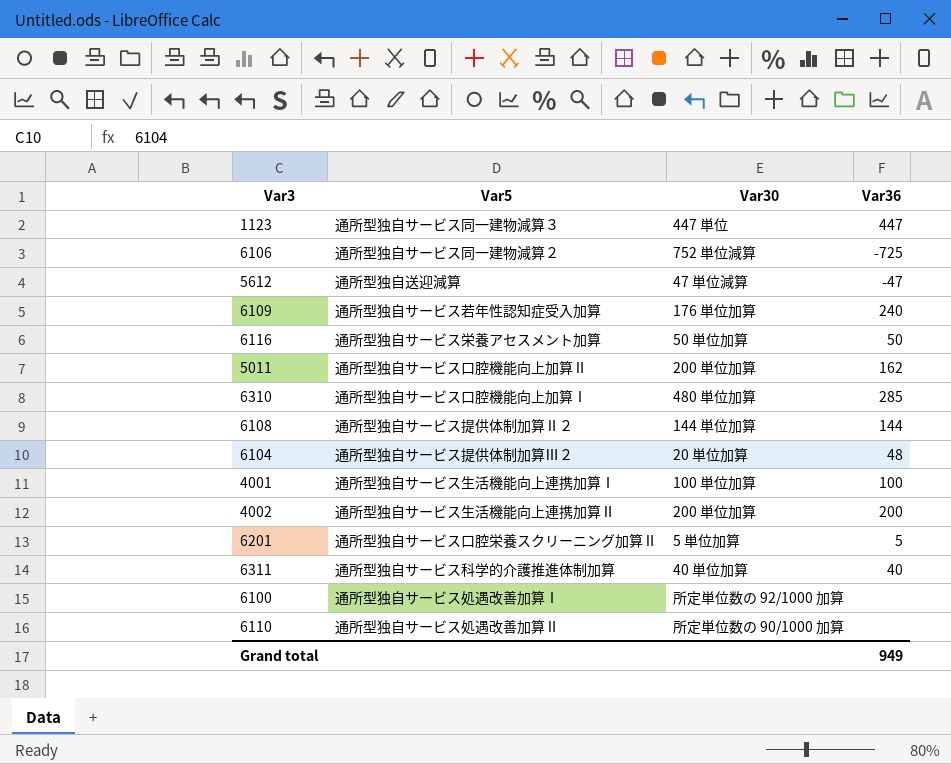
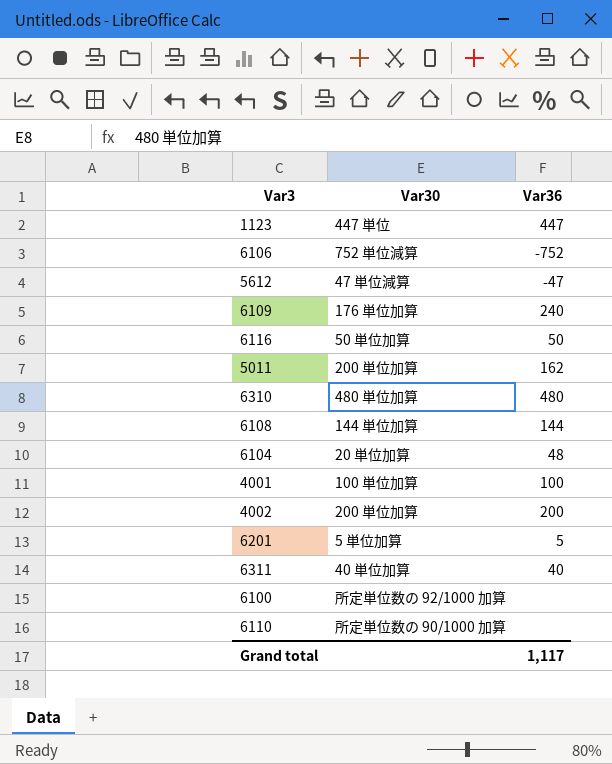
column Var5 | position: 2 -> none
6106 | Var36: -725 -> -752
6310 | Var36: 285 -> 480
Grand total | Var36: 949 -> 1,117

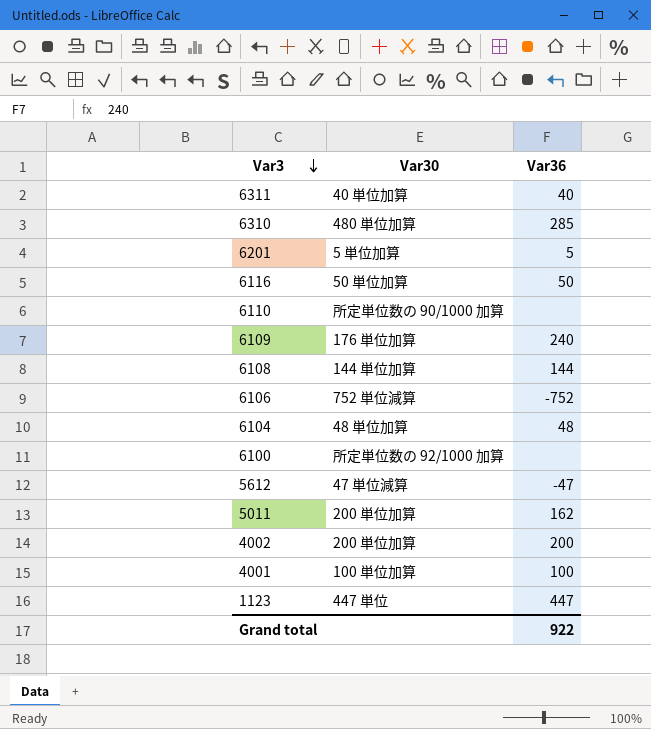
row order: none -> Var3 descending
6310 | Var36: 480 -> 285
6104 | Var30: 20 単位加算 -> 48 単位加算
Grand total | Var36: 1,117 -> 922

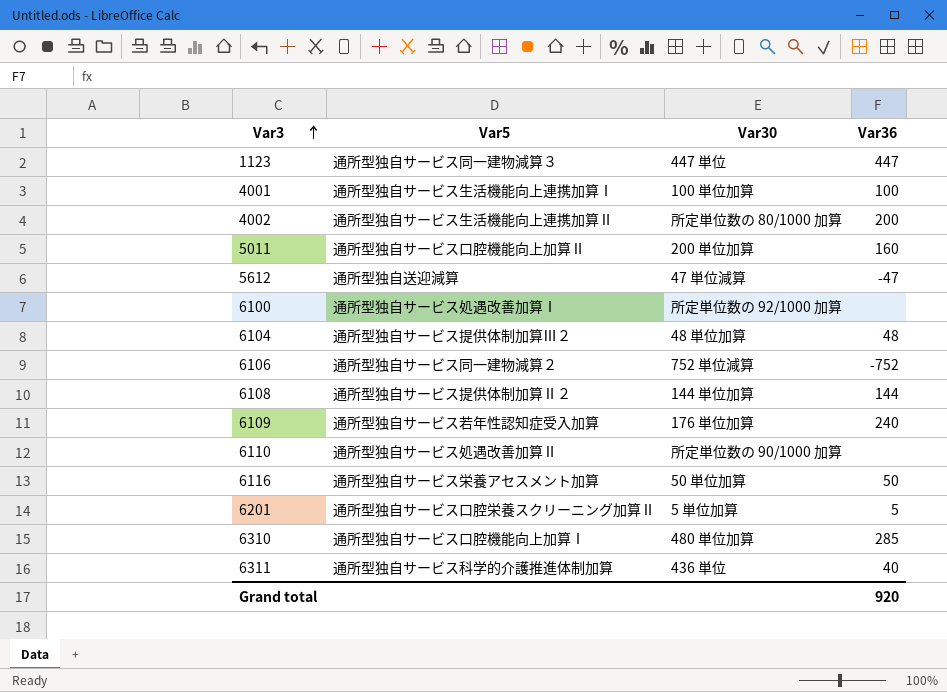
row order: Var3 descending -> Var3 ascending
column Var5 | position: none -> 2
4002 | Var30: 200 単位加算 -> 所定単位数の 80/1000 加算
5011 | Var36: 162 -> 160
6311 | Var30: 40 単位加算 -> 436 単位
Grand total | Var36: 922 -> 920

